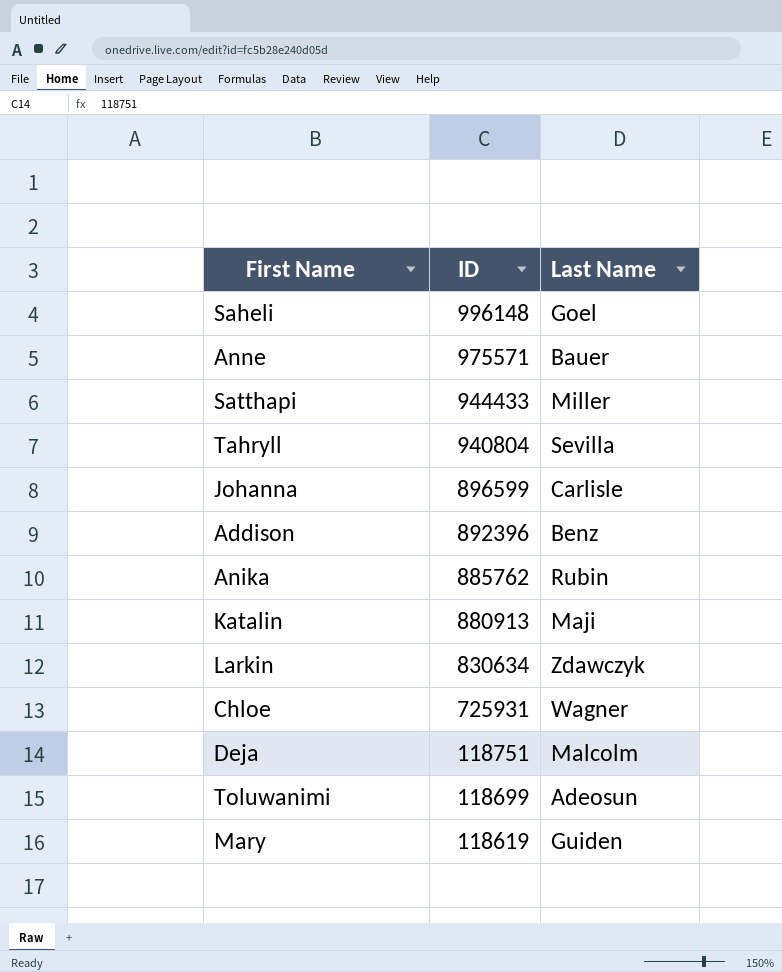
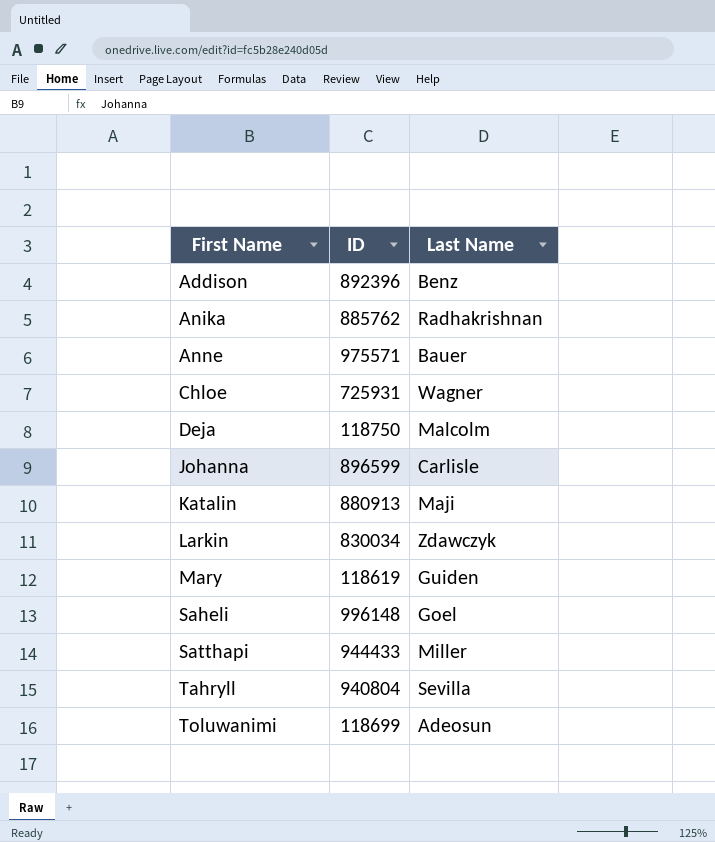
row order: ID descending -> First Name ascending
Anika | Last Name: Rubin -> Radhakrishnan
Deja | ID: 118751 -> 118750
Larkin | ID: 830634 -> 830034

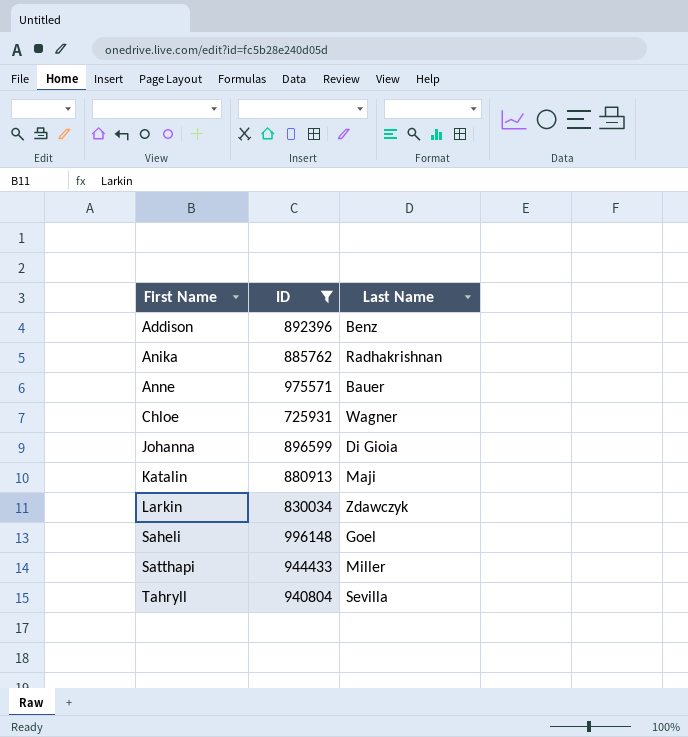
filter: none -> ID >= 725931
Johanna | Last Name: Carlisle -> Di Gioia

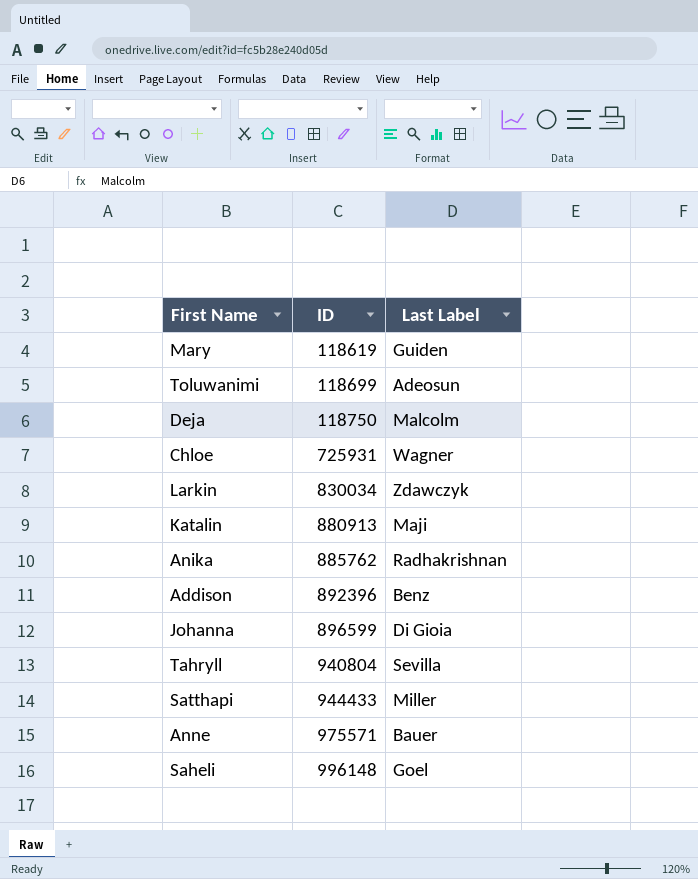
filter: ID >= 725931 -> none
row order: First Name ascending -> ID ascending
column name: Last Name -> Last Label

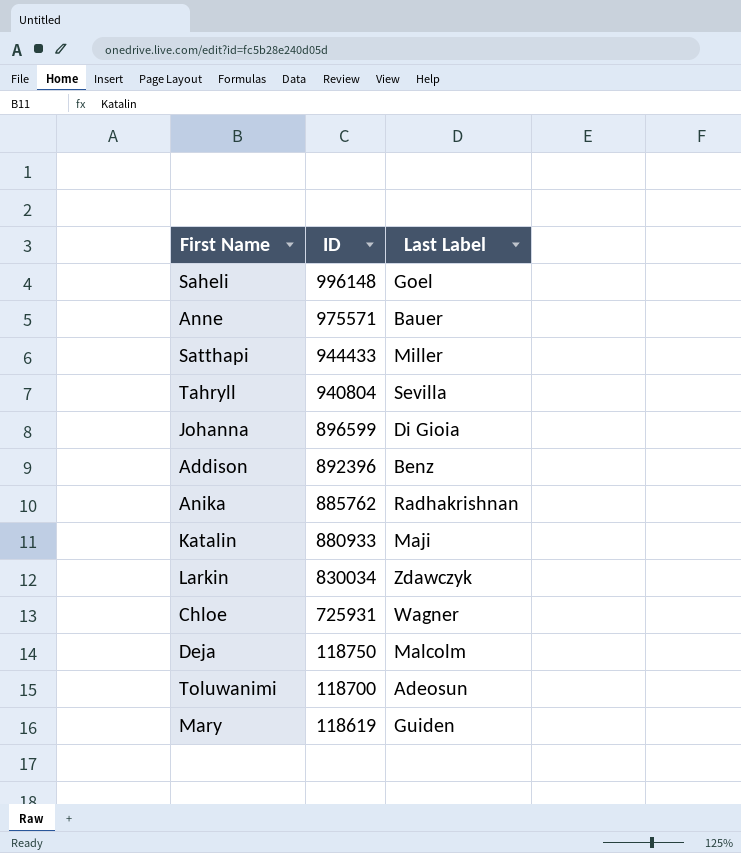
row order: ID ascending -> ID descending
Katalin | ID: 880913 -> 880933
Toluwanimi | ID: 118699 -> 118700

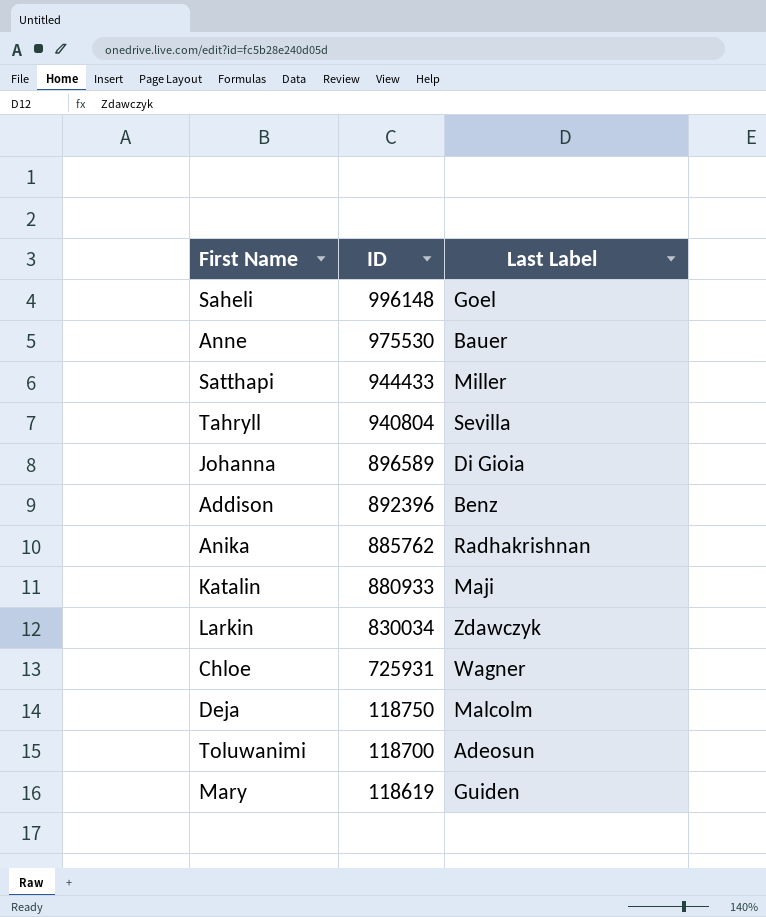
Anne | ID: 975571 -> 975530
Johanna | ID: 896599 -> 896589

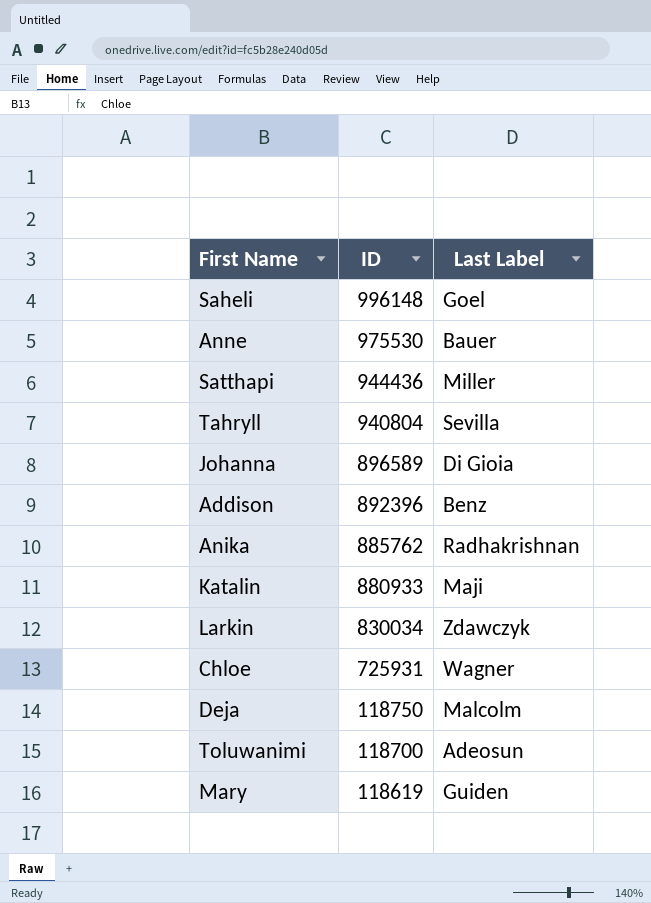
Satthapi | ID: 944433 -> 944436

